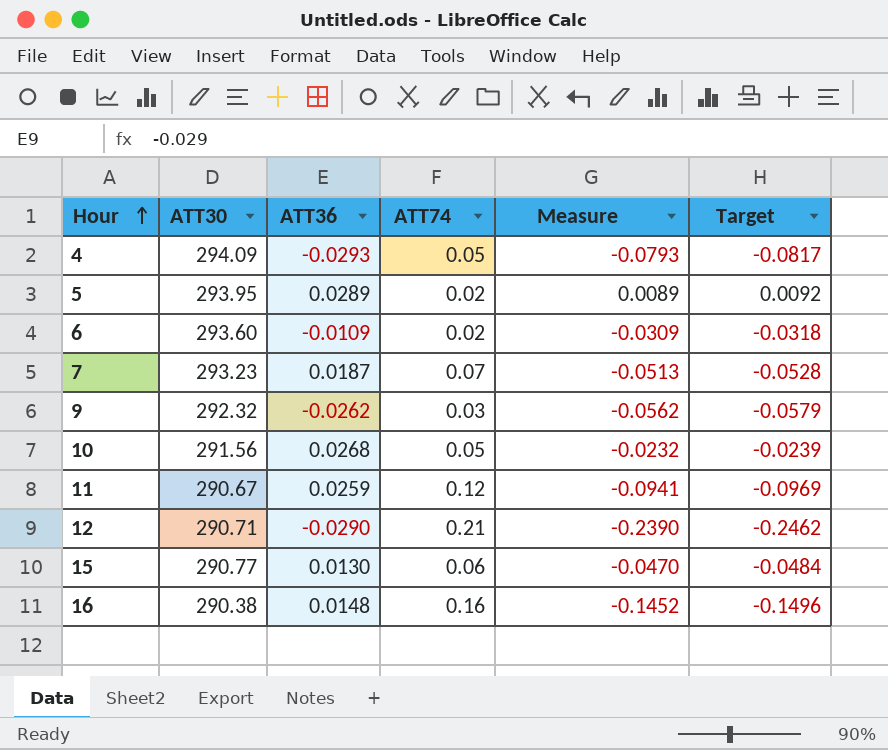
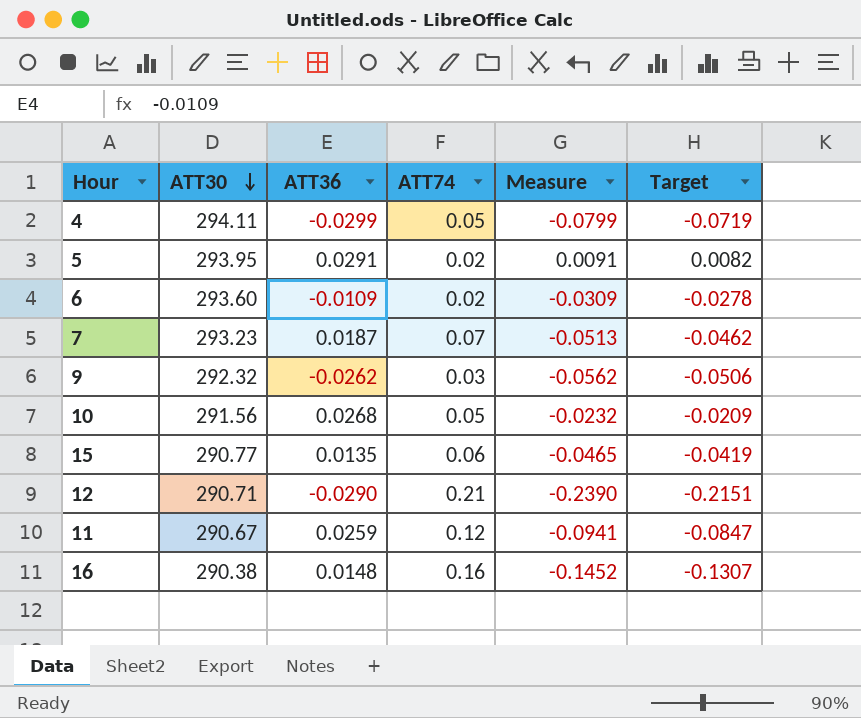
row order: Hour ascending -> ATT30 descending
column Target | formula: [Measure] * 1.03 -> [Measure] * 0.9
4 | ATT30: 294.09 -> 294.11
4 | ATT36: -0.0293 -> -0.0299
4 | Measure: -0.0793 -> -0.0799
5 | ATT36: 0.0289 -> 0.0291
5 | Measure: 0.0089 -> 0.0091
15 | ATT36: 0.0130 -> 0.0135
15 | Measure: -0.0470 -> -0.0465

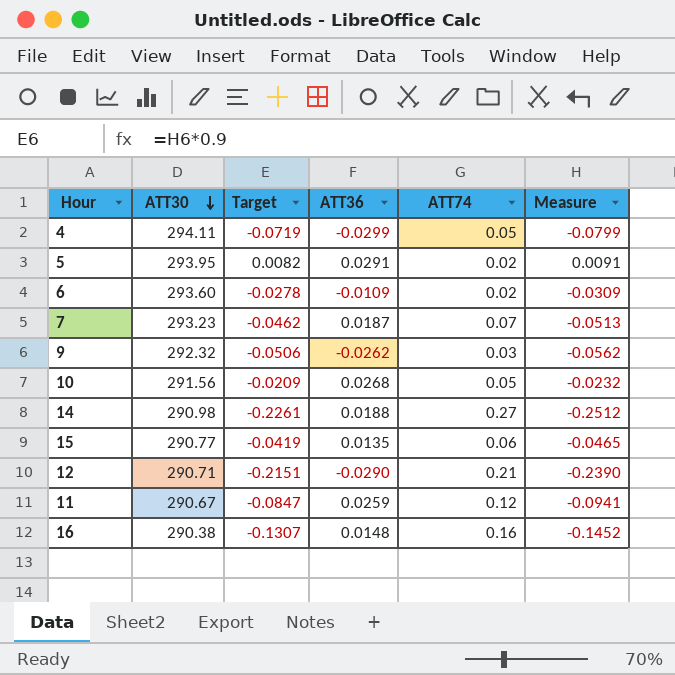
column Target | position: 6 -> 3
row 14: none -> 290.98 | -0.2261 | 0.0188 | 0.27 | -0.2512

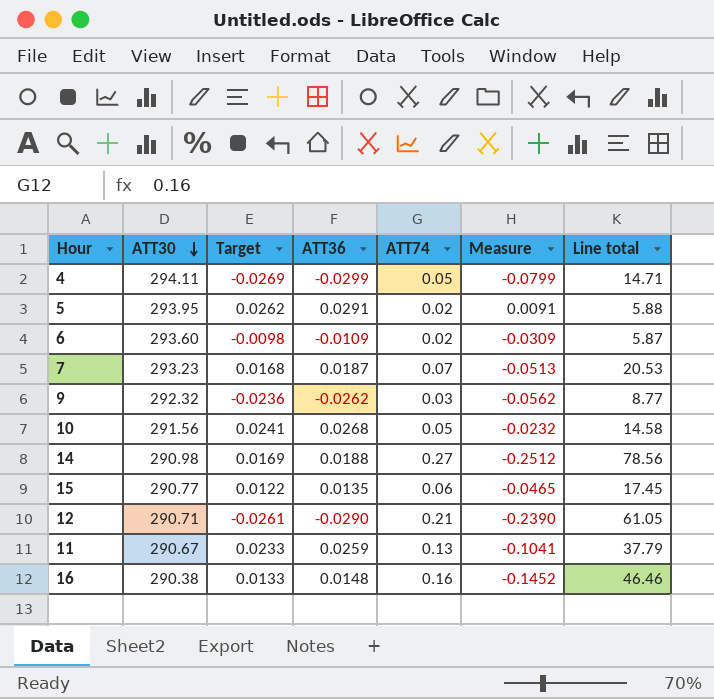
column Target | formula: [Measure] * 0.9 -> [ATT36] * 0.9
column Line total | formula: none -> [ATT30] * [ATT74]
11 | ATT74: 0.12 -> 0.13
11 | Measure: -0.0941 -> -0.1041

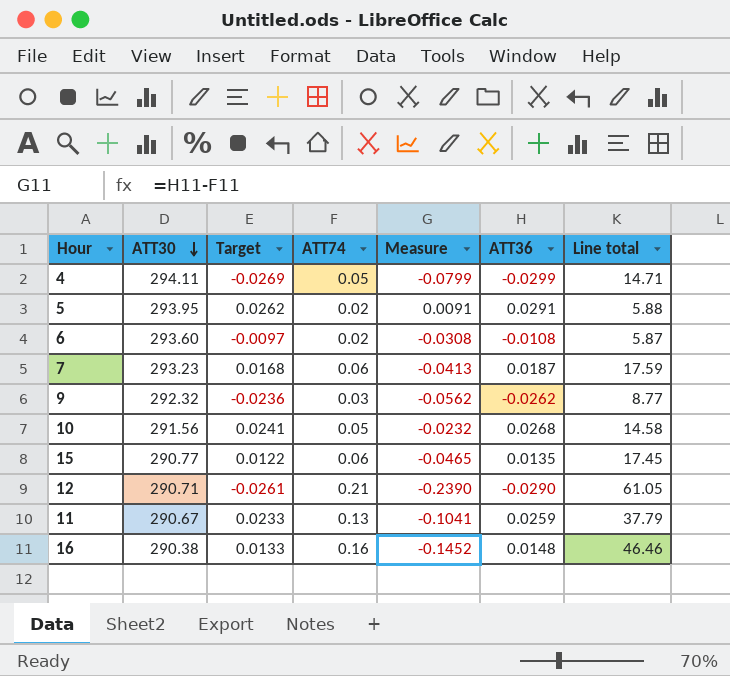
column ATT36 | position: 4 -> 6
row 14: 290.98 | 0.0169 | 0.0188 | 0.27 | -0.2512 | 78.56 -> none
6 | Target: -0.0098 -> -0.0097
6 | Measure: -0.0309 -> -0.0308
6 | ATT36: -0.0109 -> -0.0108
7 | ATT74: 0.07 -> 0.06
7 | Measure: -0.0513 -> -0.0413
7 | Line total: 20.53 -> 17.59

